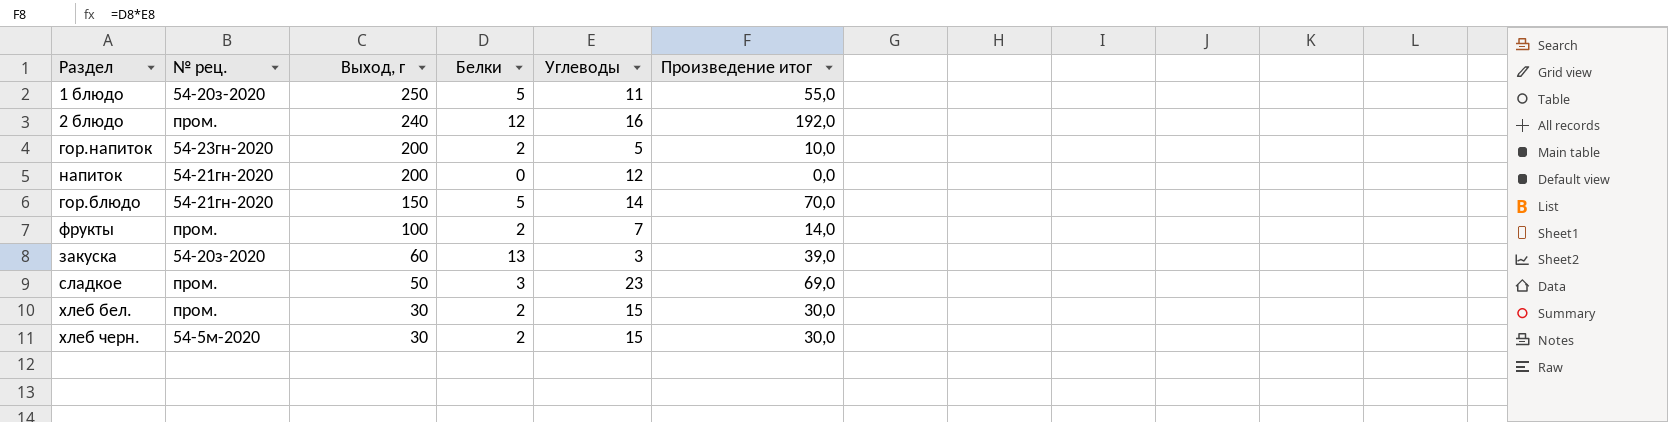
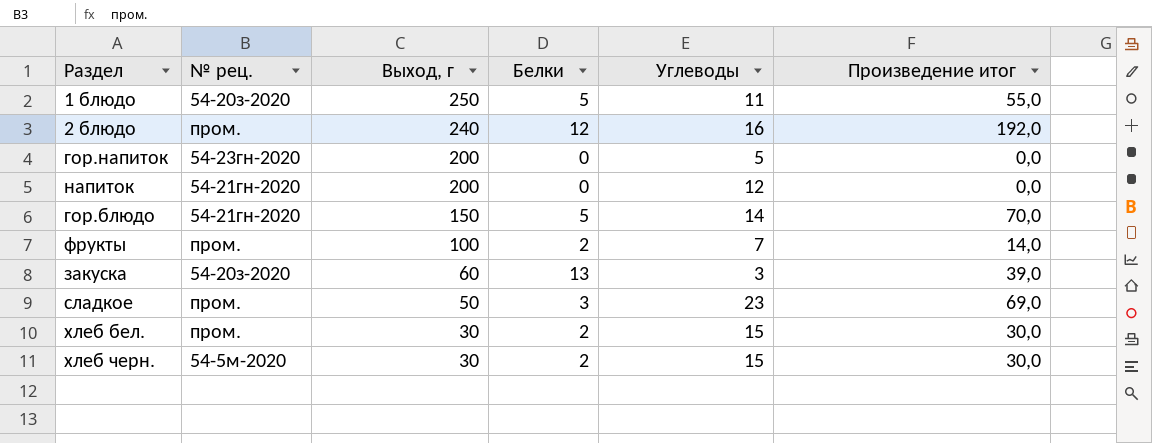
гор.напиток | Белки: 2 -> 0
гор.напиток | Произведение итог: 10,0 -> 0,0

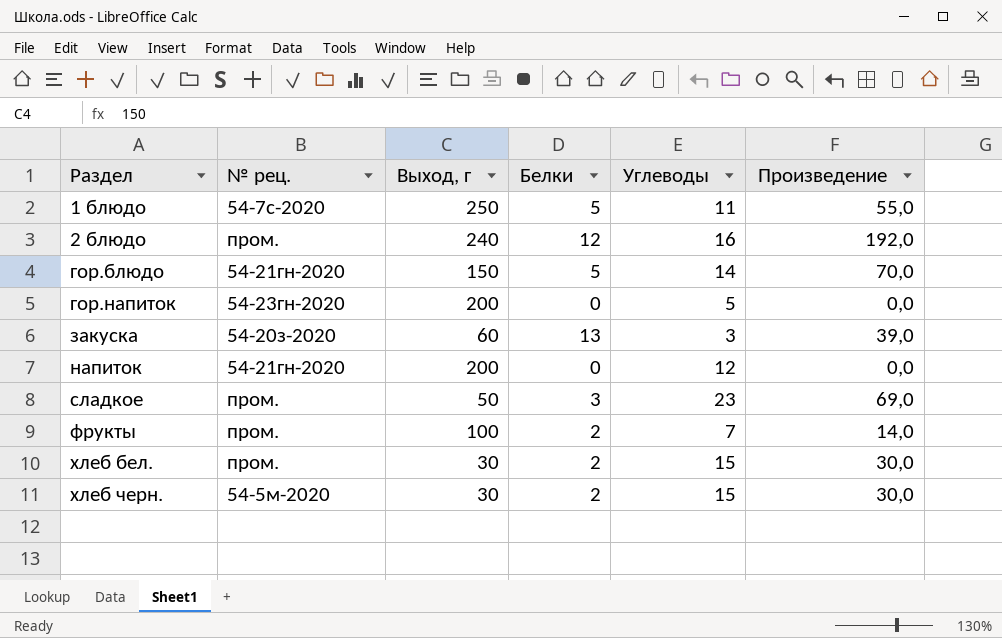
row order: Выход, г descending -> Раздел ascending
column name: Произведение итог -> Произведение
1 блюдо | № рец.: 54-20з-2020 -> 54-7с-2020

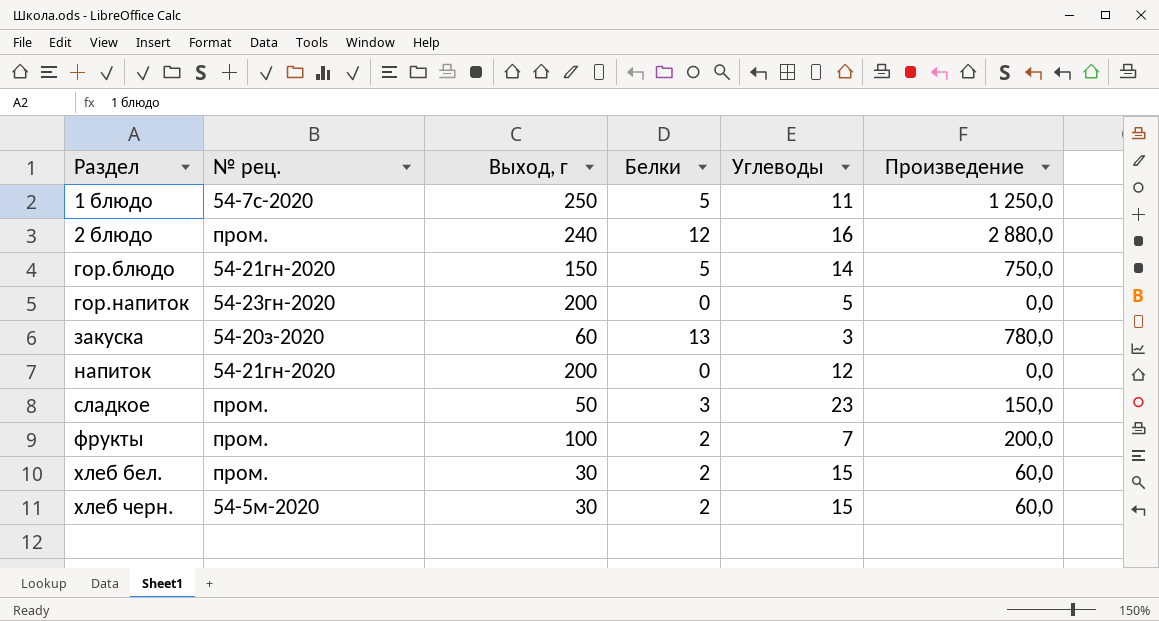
column Произведение | formula: [Белки] * [Углеводы] -> [Выход, г] * [Белки]

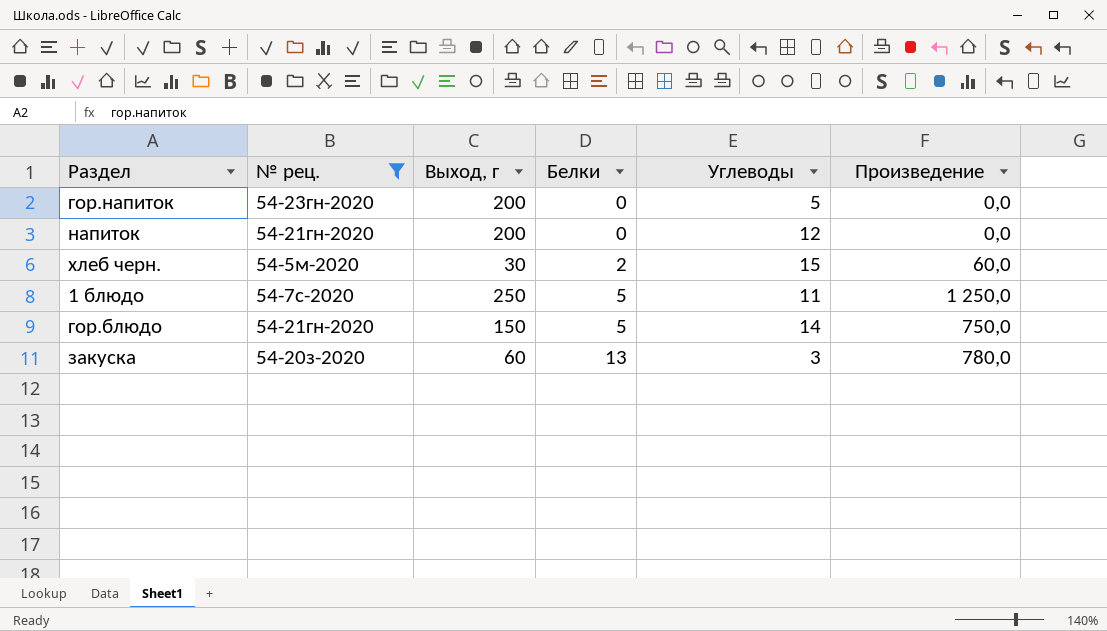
filter: none -> № рец. != пром.
row order: Раздел ascending -> Белки ascending

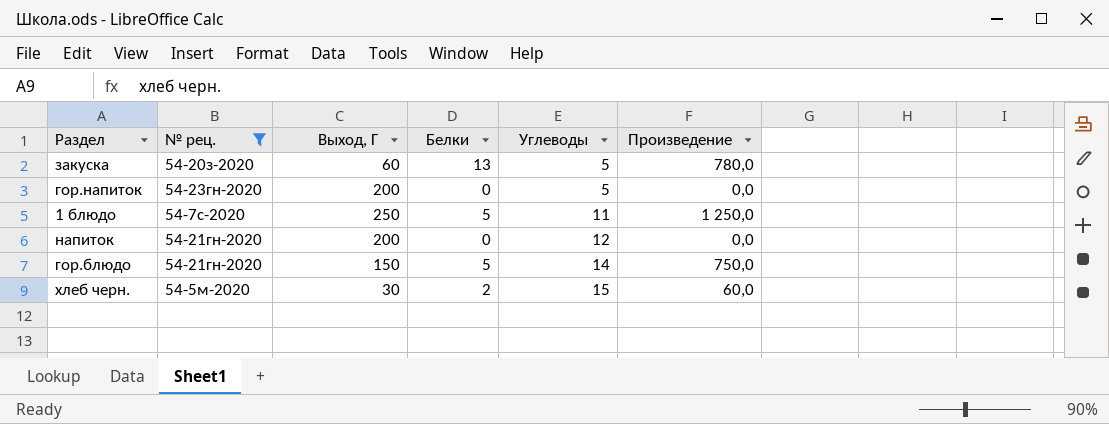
row order: Белки ascending -> Углеводы ascending
column name: Выход, г -> Выход, Г
закуска | Углеводы: 3 -> 5

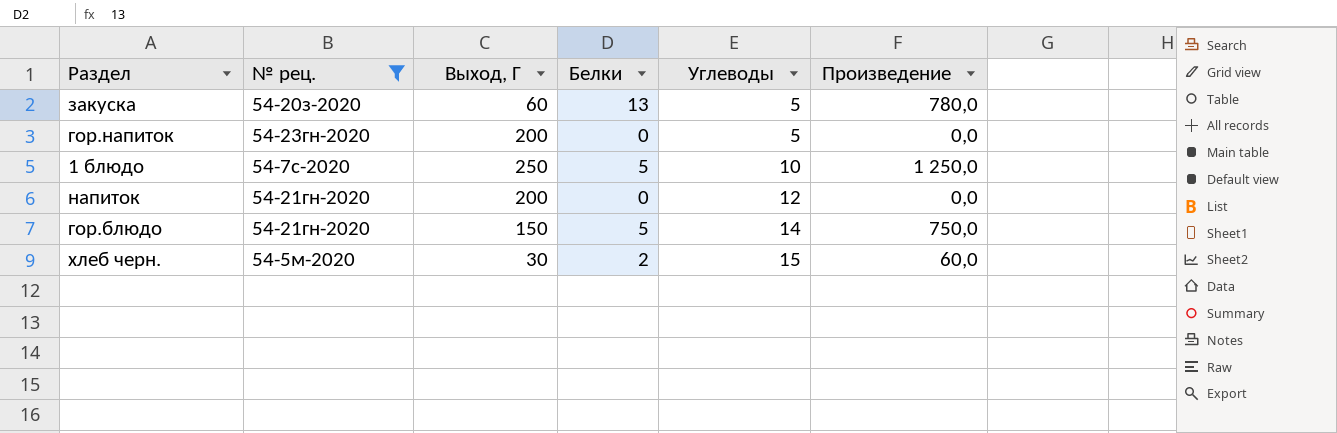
1 блюдо | Углеводы: 11 -> 10

